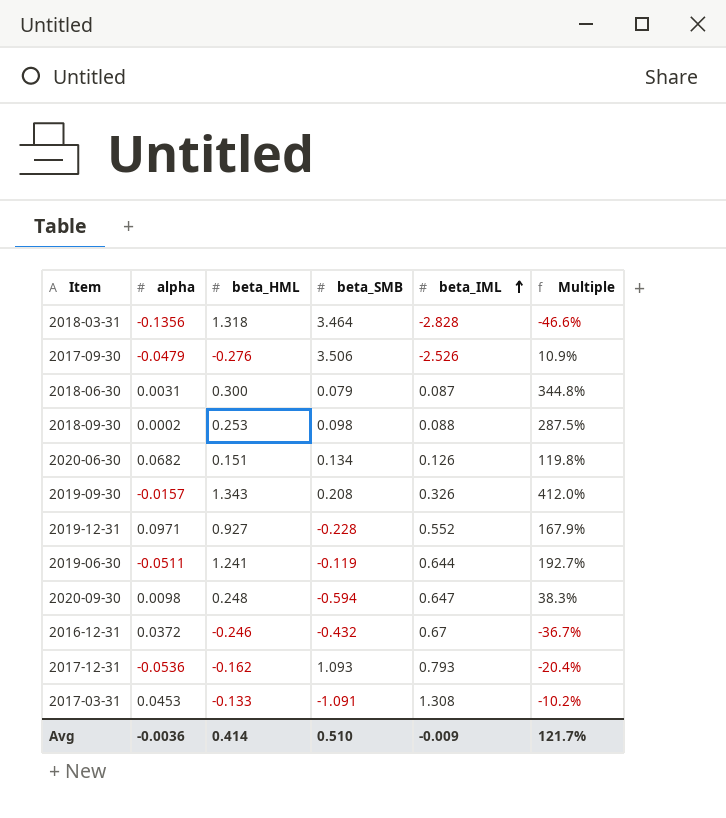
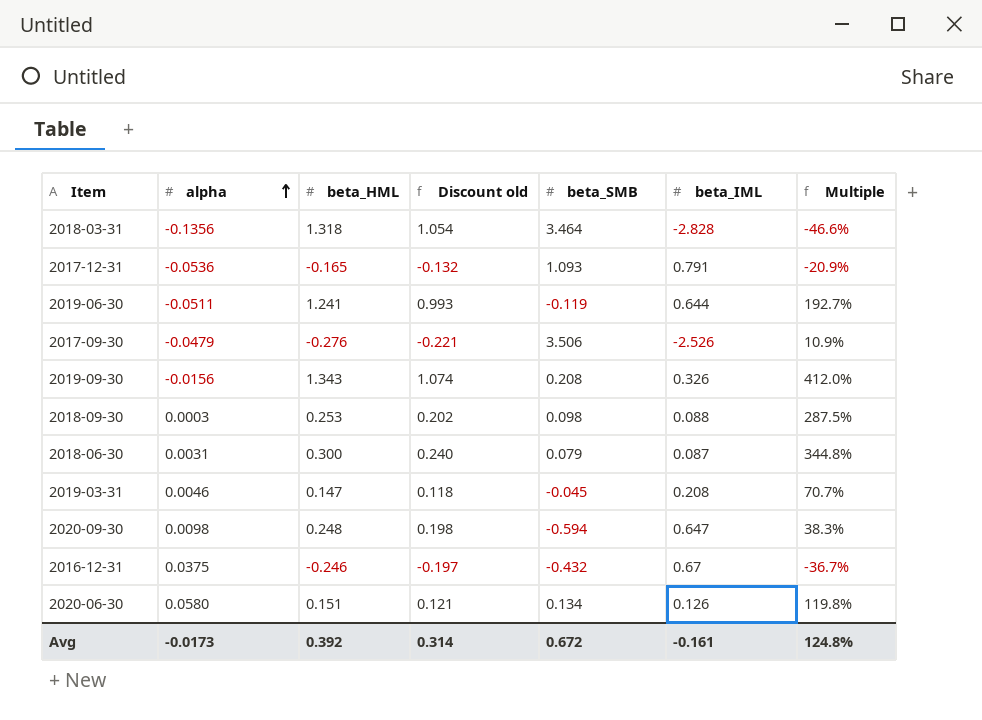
row order: beta_IML ascending -> alpha ascending
column Discount old | formula: none -> [beta_HML] * 0.8
row 2019-12-31: 0.0971 | 0.927 | -0.228 | 0.552 | 167.9% -> none
row 2017-03-31: 0.0453 | -0.133 | -1.091 | 1.308 | -10.2% -> none
2017-12-31 | beta_HML: -0.162 -> -0.165
2017-12-31 | beta_IML: 0.793 -> 0.791
2017-12-31 | Multiple: -20.4% -> -20.9%
2019-09-30 | alpha: -0.0157 -> -0.0156
2018-09-30 | alpha: 0.0002 -> 0.0003
row 2019-03-31: none -> 0.0046 | 0.147 | 0.118 | -0.045 | 0.208 | 70.7%
2016-12-31 | alpha: 0.0372 -> 0.0375
2020-06-30 | alpha: 0.0682 -> 0.0580
Avg | alpha: -0.0036 -> -0.0173
Avg | beta_HML: 0.414 -> 0.392
Avg | beta_SMB: 0.510 -> 0.672
Avg | beta_IML: -0.009 -> -0.161
Avg | Multiple: 121.7% -> 124.8%

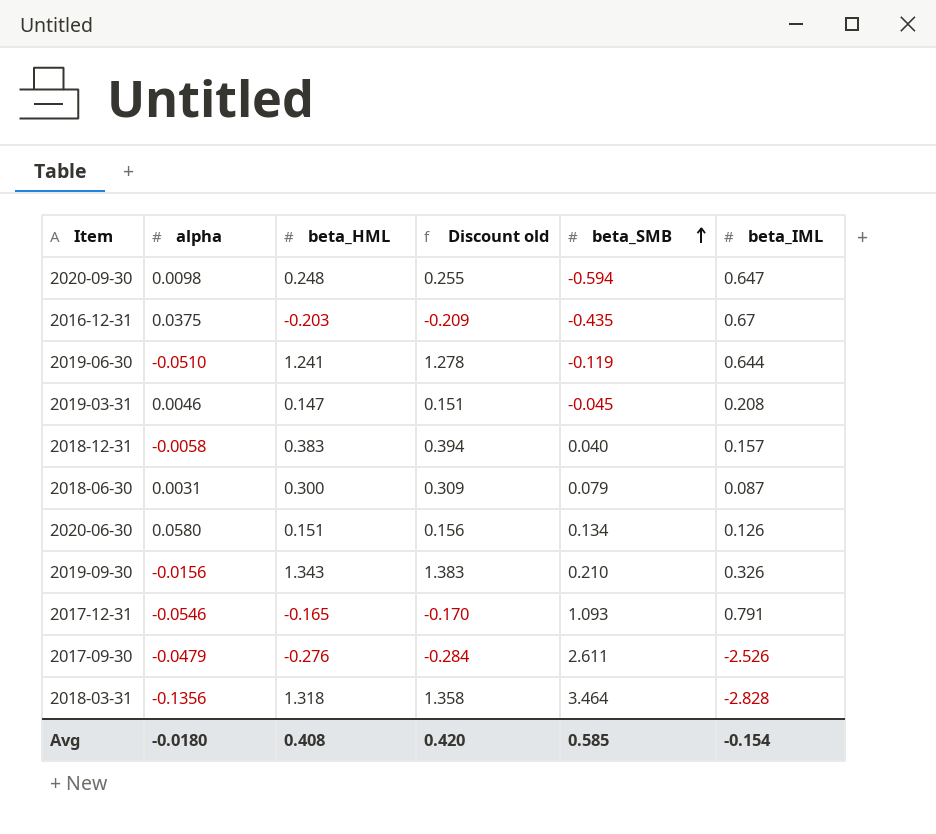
row order: alpha ascending -> beta_SMB ascending
column Multiple | formula: [beta_HML] / [beta_IML] -> none
column Discount old | formula: [beta_HML] * 0.8 -> [beta_HML] * 1.03
row 2018-09-30: 0.0003 | 0.253 | 0.202 | 0.098 | 0.088 | 287.5% -> none
2016-12-31 | beta_HML: -0.246 -> -0.203
2016-12-31 | beta_SMB: -0.432 -> -0.435
2019-06-30 | alpha: -0.0511 -> -0.0510
row 2018-12-31: none -> -0.0058 | 0.383 | 0.394 | 0.040 | 0.157
2019-09-30 | beta_SMB: 0.208 -> 0.210
2017-12-31 | alpha: -0.0536 -> -0.0546
2017-09-30 | beta_SMB: 3.506 -> 2.611
Avg | alpha: -0.0173 -> -0.0180
Avg | beta_HML: 0.392 -> 0.408
Avg | Discount old: 0.314 -> 0.420
Avg | beta_SMB: 0.672 -> 0.585
Avg | beta_IML: -0.161 -> -0.154

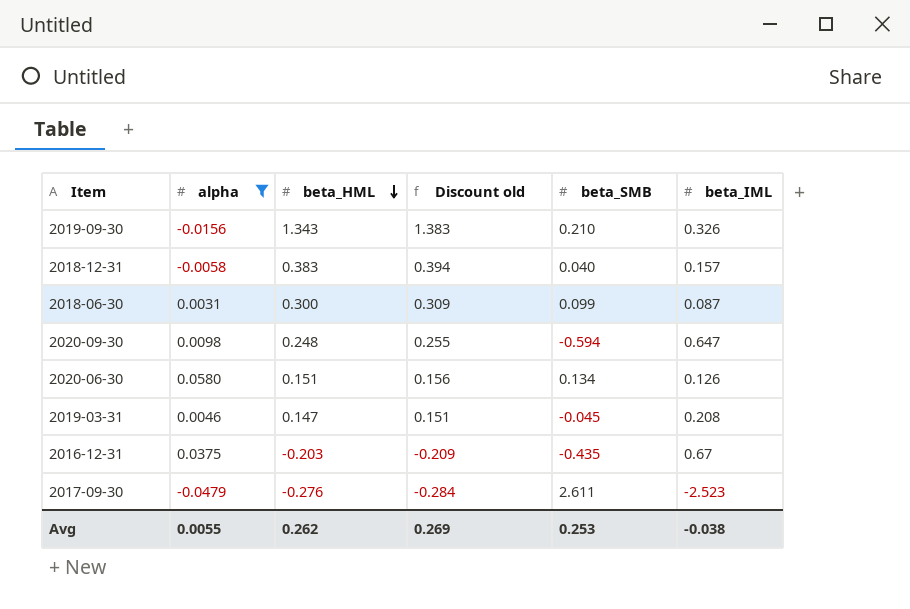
filter: none -> alpha >= -0.0479
row order: beta_SMB ascending -> beta_HML descending
2018-06-30 | beta_SMB: 0.079 -> 0.099
2017-09-30 | beta_IML: -2.526 -> -2.523
Avg | alpha: -0.0180 -> 0.0055
Avg | beta_HML: 0.408 -> 0.262
Avg | Discount old: 0.420 -> 0.269
Avg | beta_SMB: 0.585 -> 0.253
Avg | beta_IML: -0.154 -> -0.038

